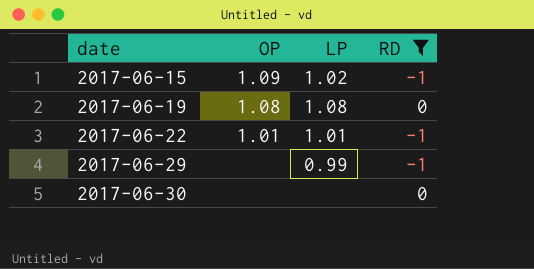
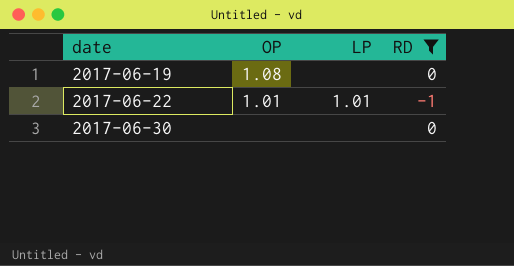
row 2017-06-15: 1.09 | 1.02 | -1 -> none
row 2017-06-29: none | 0.99 | -1 -> none
2017-06-19 | LP: 1.08 -> none

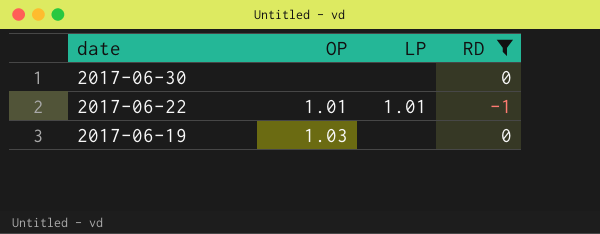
row order: date ascending -> date descending
2017-06-19 | OP: 1.08 -> 1.03

